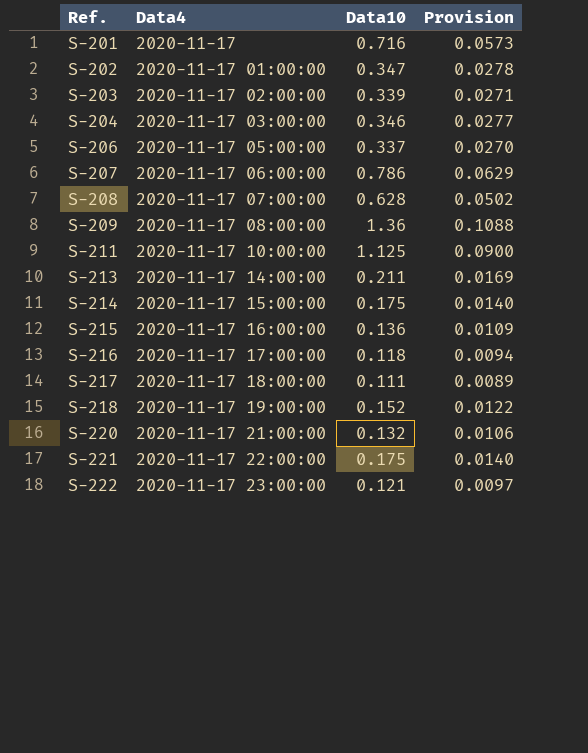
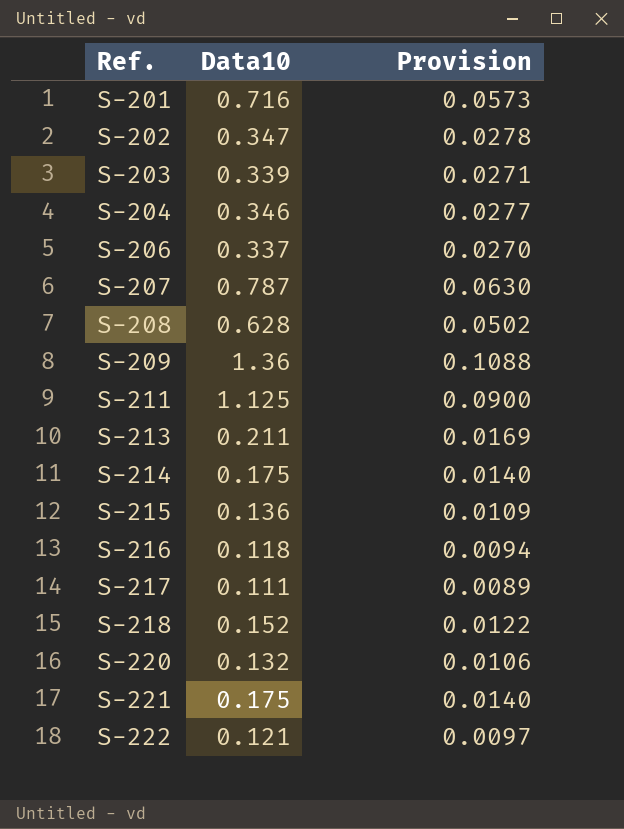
column Data4 | position: 2 -> none
S-207 | Data10: 0.786 -> 0.787
S-207 | Provision: 0.0629 -> 0.0630

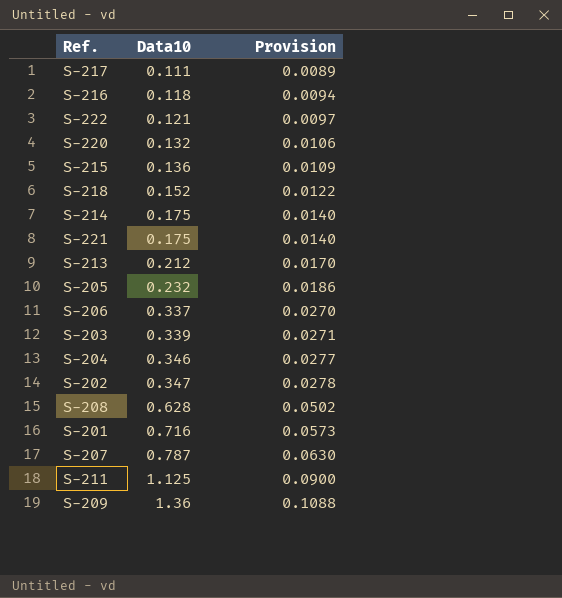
row order: Ref. ascending -> Data10 ascending
S-213 | Data10: 0.211 -> 0.212
S-213 | Provision: 0.0169 -> 0.0170
row S-205: none -> 0.232 | 0.0186

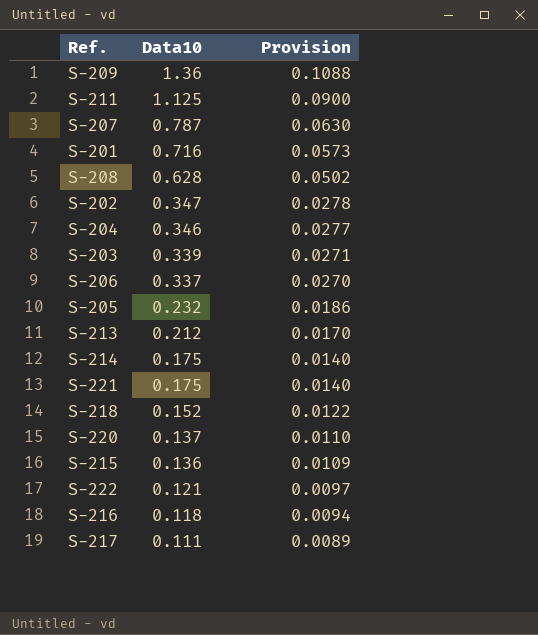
row order: Data10 ascending -> Data10 descending
S-220 | Data10: 0.132 -> 0.137
S-220 | Provision: 0.0106 -> 0.0110

